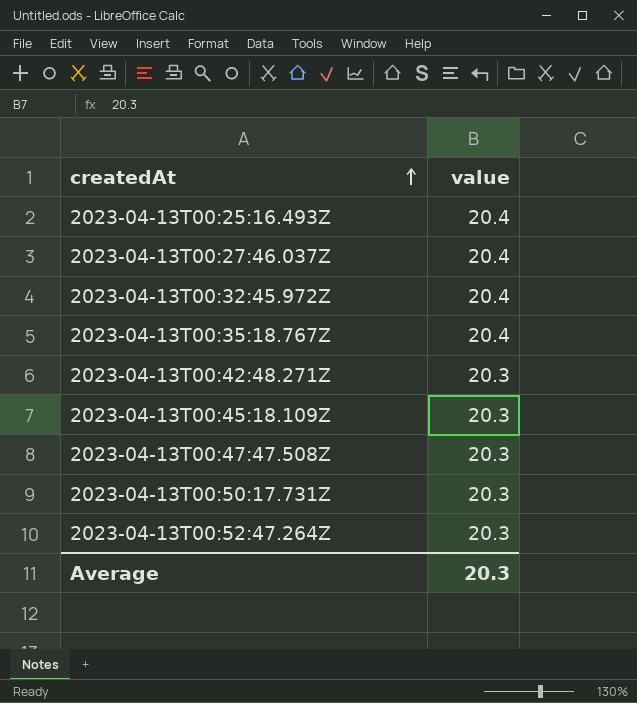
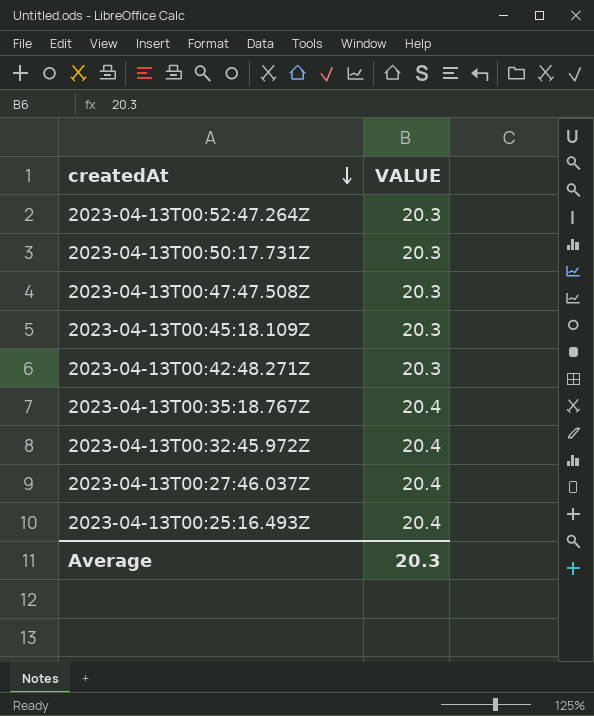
row order: createdAt ascending -> createdAt descending
column name: value -> VALUE

